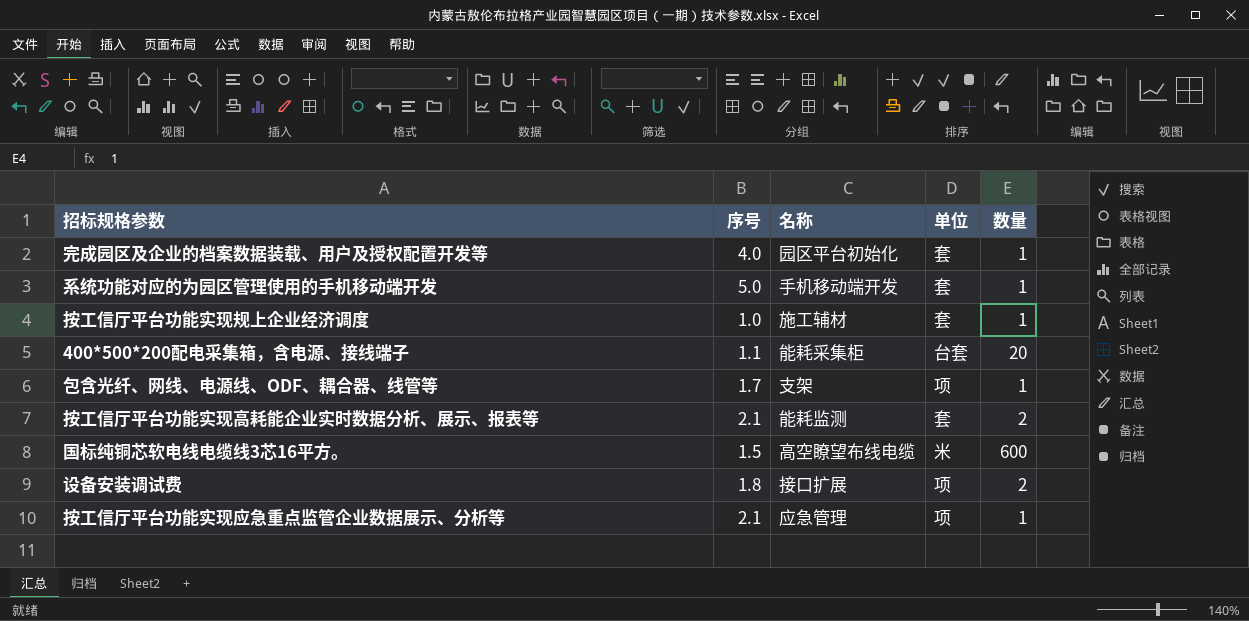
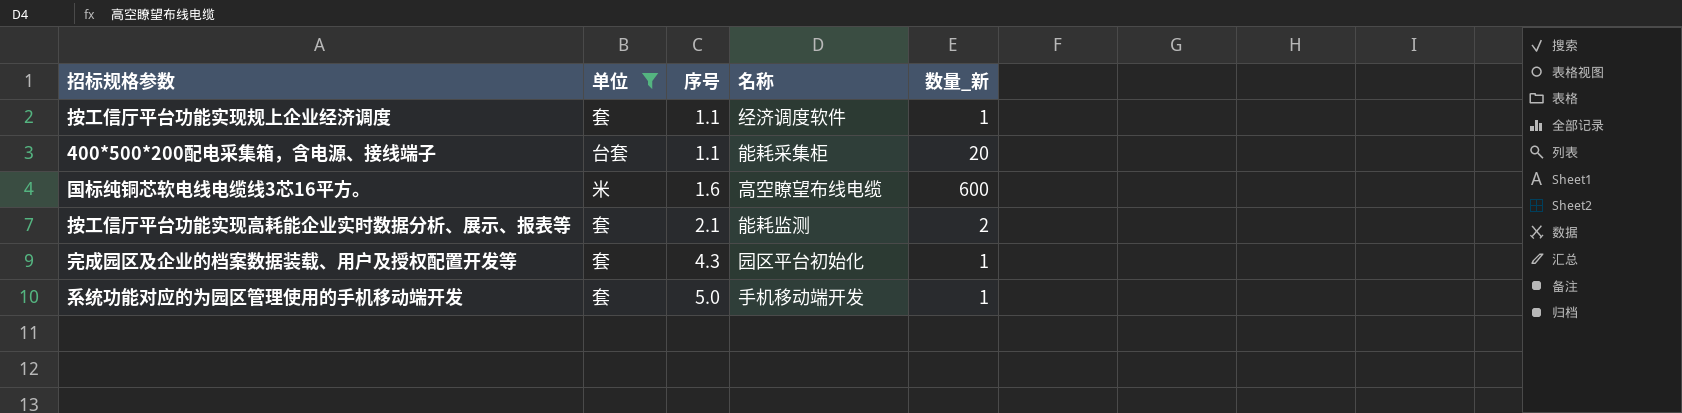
filter: none -> 单位 != 项
row order: none -> 序号 ascending
column 单位 | position: 4 -> 2
column name: 数量 -> 数量_新
按工信厅平台功能实现规上企业经济调度 | 序号: 1.0 -> 1.1
按工信厅平台功能实现规上企业经济调度 | 名称: 施工辅材 -> 经济调度软件
国标纯铜芯软电线电缆线3芯16平方。 | 序号: 1.5 -> 1.6
完成园区及企业的档案数据装载、用户及授权配置开发等 | 序号: 4.0 -> 4.3

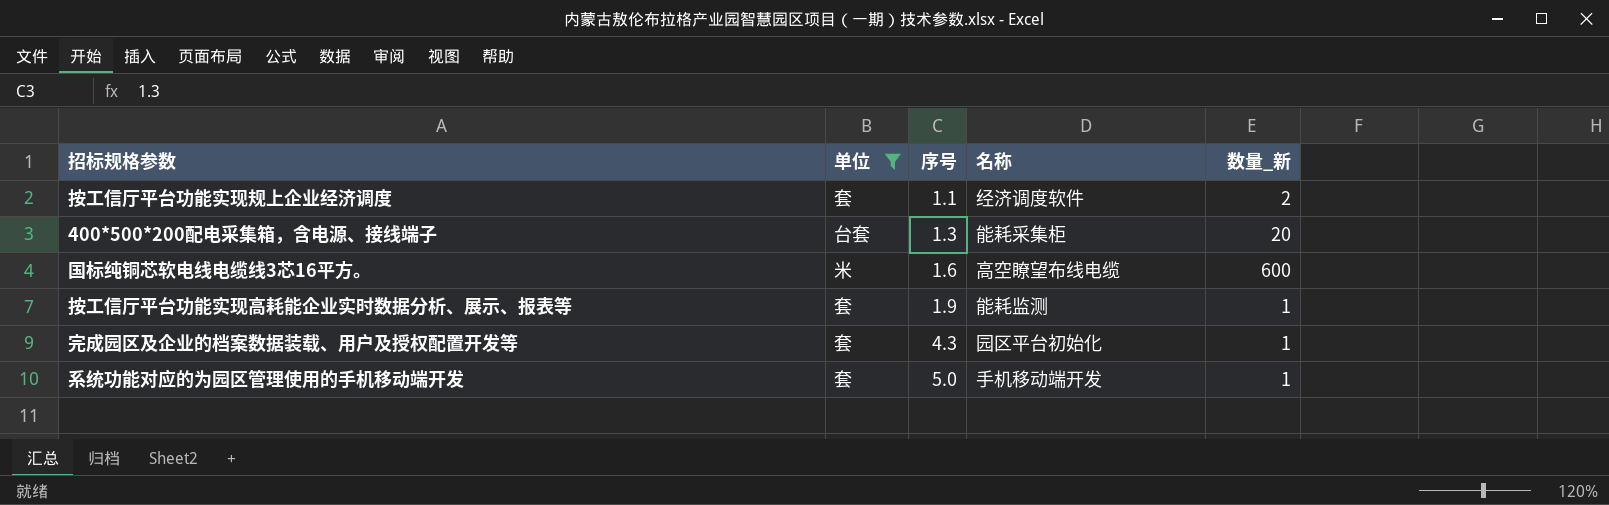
按工信厅平台功能实现规上企业经济调度 | 数量_新: 1 -> 2
400*500*200配电采集箱，含电源、接线端子 | 序号: 1.1 -> 1.3
按工信厅平台功能实现高耗能企业实时数据分析、展示、报表等 | 序号: 2.1 -> 1.9
按工信厅平台功能实现高耗能企业实时数据分析、展示、报表等 | 数量_新: 2 -> 1

